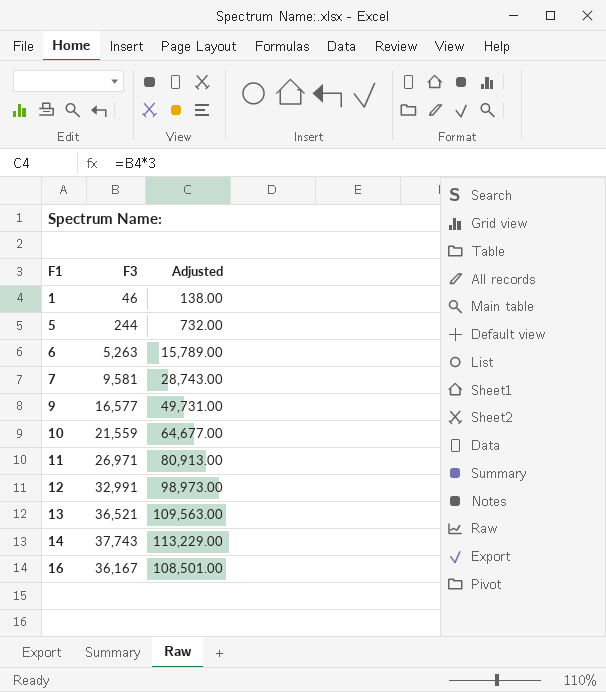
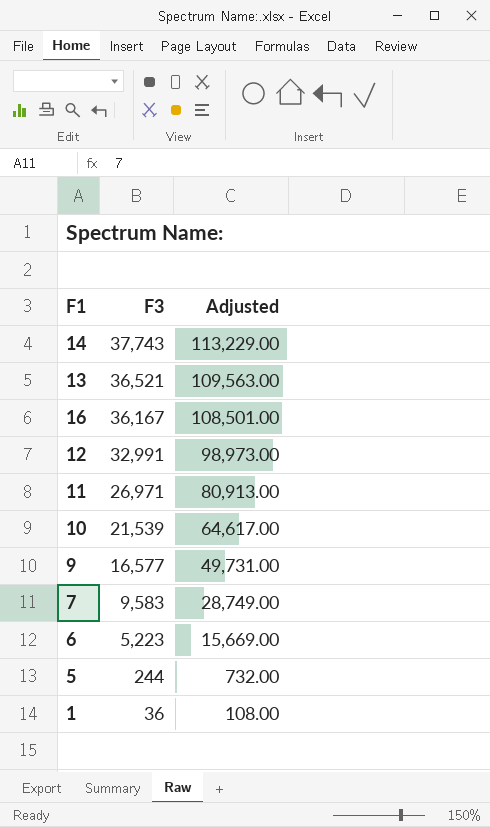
row order: F1 ascending -> F3 descending
10 | F3: 21,559 -> 21,539
10 | Adjusted: 64,677.00 -> 64,617.00
7 | F3: 9,581 -> 9,583
7 | Adjusted: 28,743.00 -> 28,749.00
6 | F3: 5,263 -> 5,223
6 | Adjusted: 15,789.00 -> 15,669.00
1 | F3: 46 -> 36
1 | Adjusted: 138.00 -> 108.00

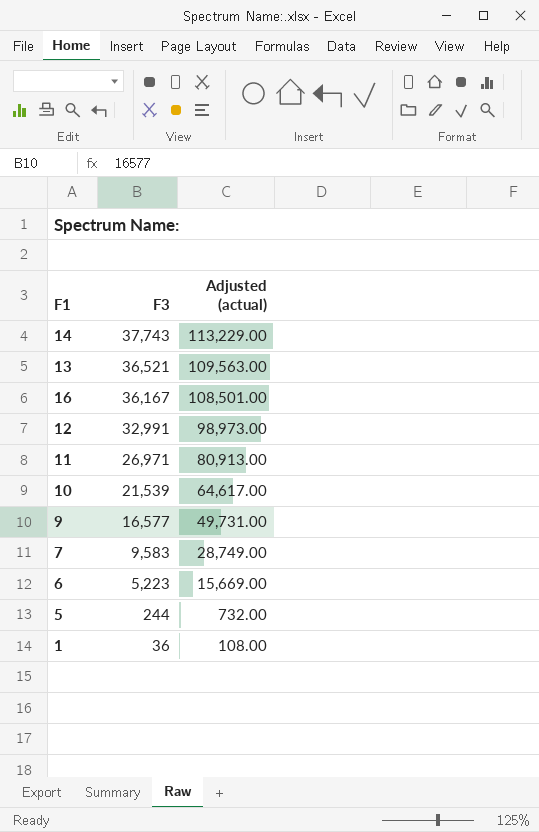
column name: Adjusted -> Adjusted (actual)

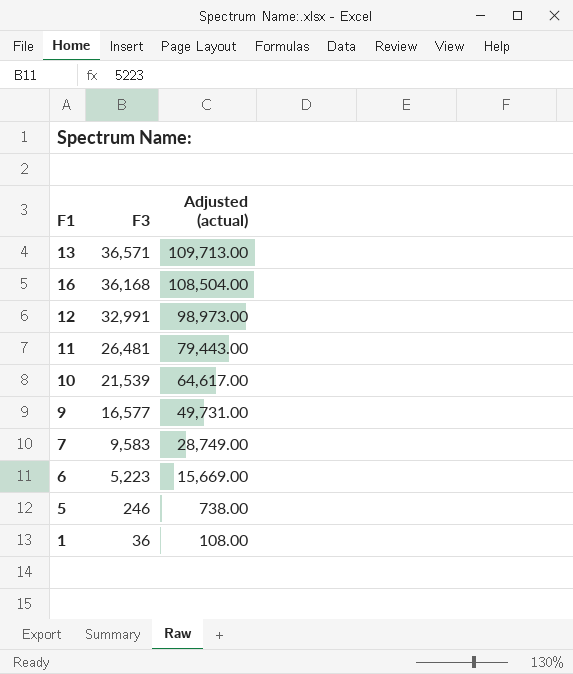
row 14: 37,743 | 113,229.00 -> none
13 | F3: 36,521 -> 36,571
13 | Adjusted (actual): 109,563.00 -> 109,713.00
16 | F3: 36,167 -> 36,168
16 | Adjusted (actual): 108,501.00 -> 108,504.00
11 | F3: 26,971 -> 26,481
11 | Adjusted (actual): 80,913.00 -> 79,443.00
5 | F3: 244 -> 246
5 | Adjusted (actual): 732.00 -> 738.00

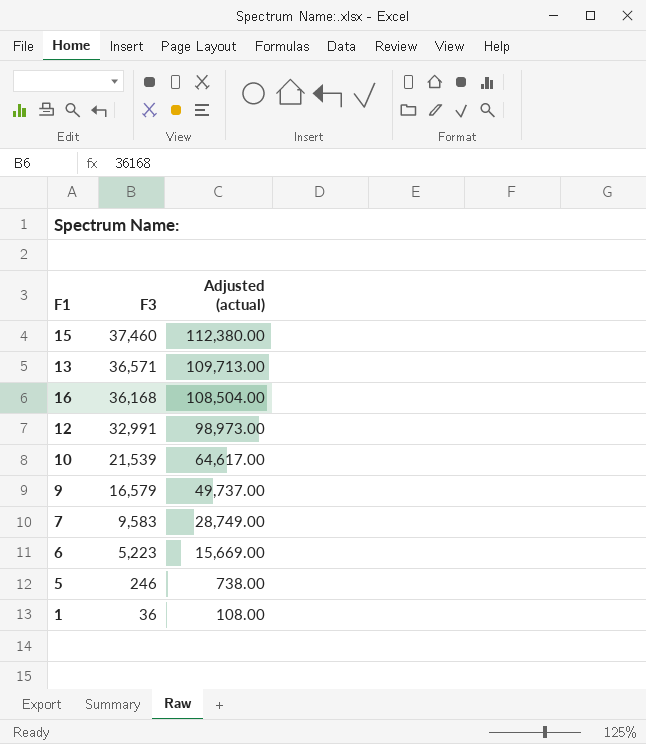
row 11: 26,481 | 79,443.00 -> none
row 15: none -> 37,460 | 112,380.00
9 | F3: 16,577 -> 16,579
9 | Adjusted (actual): 49,731.00 -> 49,737.00

